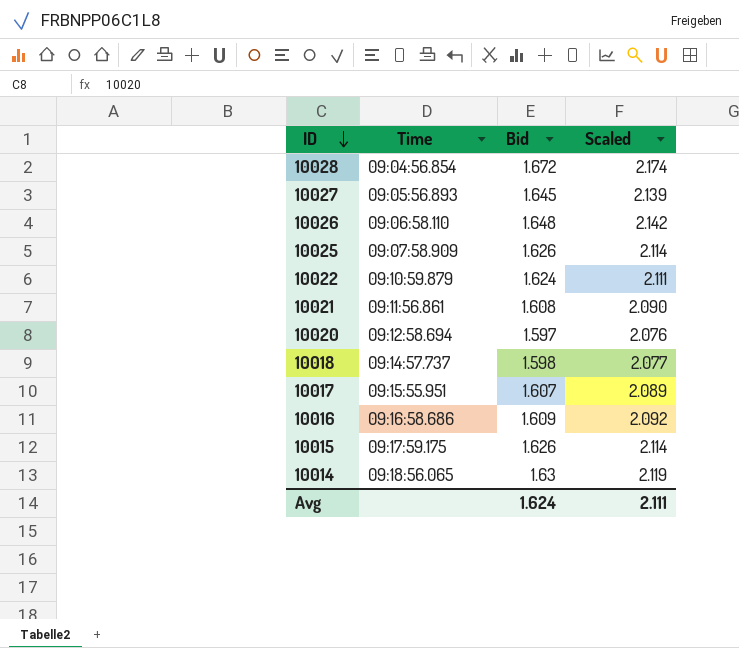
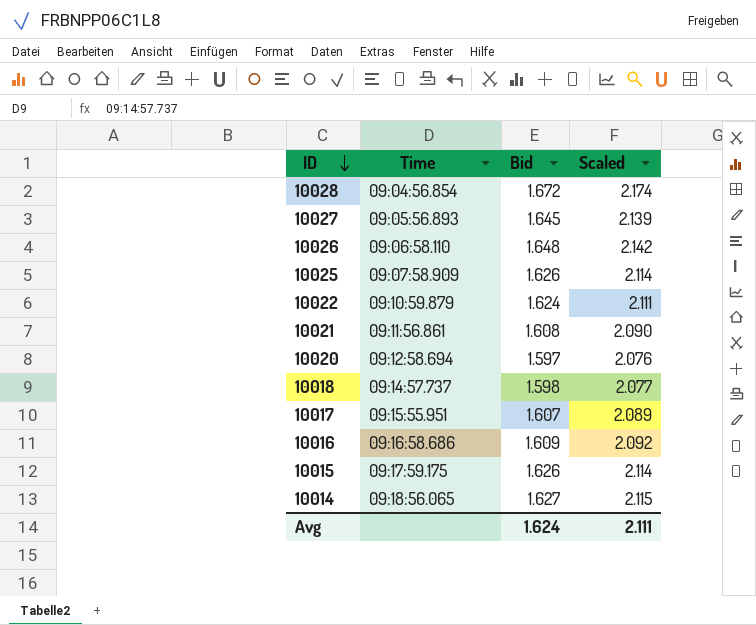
10014 | Bid: 1.63 -> 1.627
10014 | Scaled: 2.119 -> 2.115

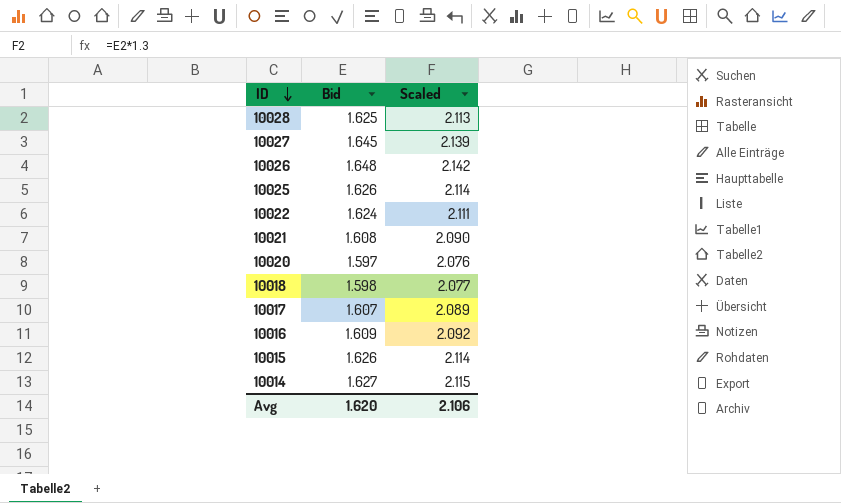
column Time | position: 2 -> none
10028 | Bid: 1.672 -> 1.625
10028 | Scaled: 2.174 -> 2.113
Avg | Bid: 1.624 -> 1.620
Avg | Scaled: 2.111 -> 2.106

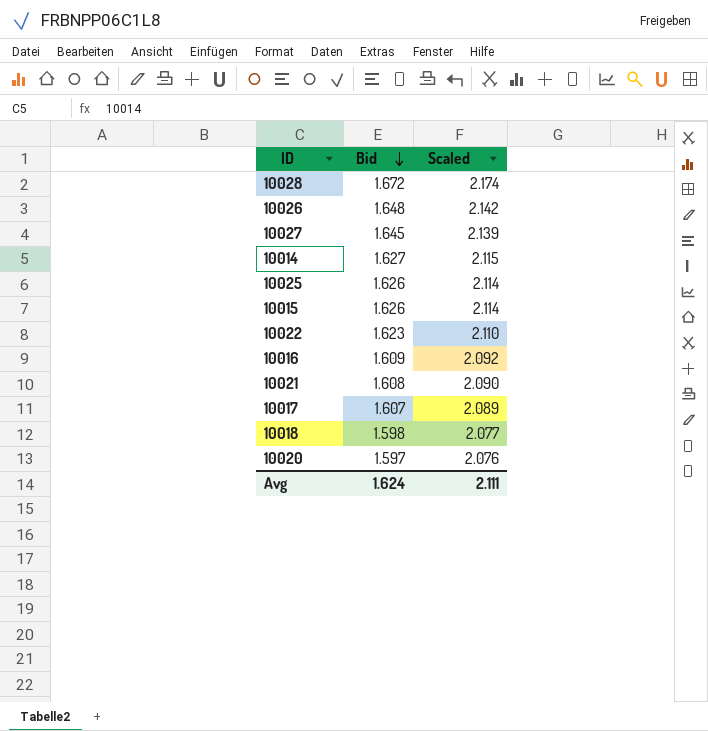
row order: ID descending -> Bid descending
10028 | Bid: 1.625 -> 1.672
10028 | Scaled: 2.113 -> 2.174
10022 | Bid: 1.624 -> 1.623
10022 | Scaled: 2.111 -> 2.110
Avg | Bid: 1.620 -> 1.624
Avg | Scaled: 2.106 -> 2.111

